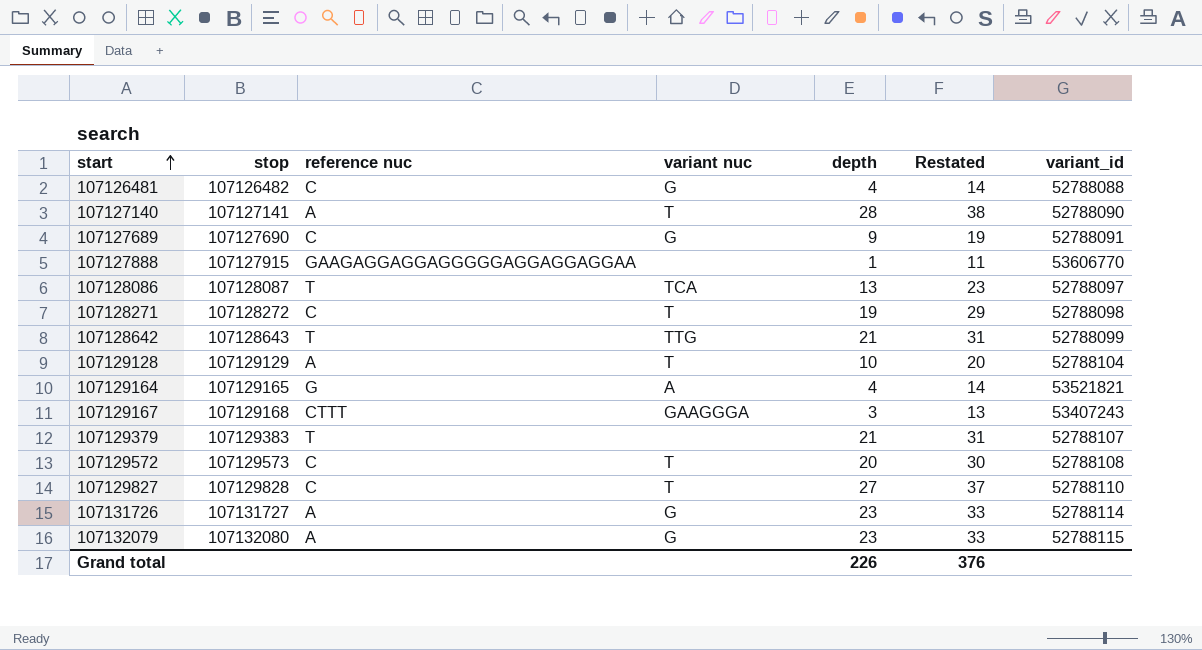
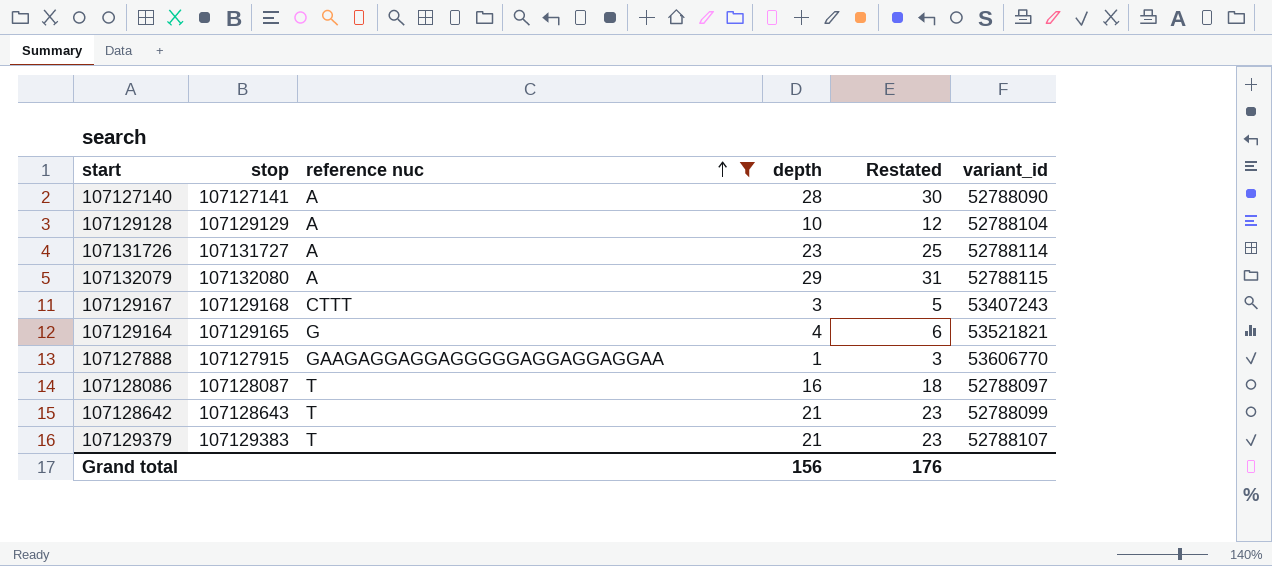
filter: none -> reference nuc != C
row order: start ascending -> reference nuc ascending
column variant nuc | position: 4 -> none
column Restated | formula: [depth] + 10 -> [depth] + 2
107132079 | depth: 23 -> 29
107128086 | depth: 13 -> 16
Grand total | depth: 226 -> 156
Grand total | Restated: 376 -> 176

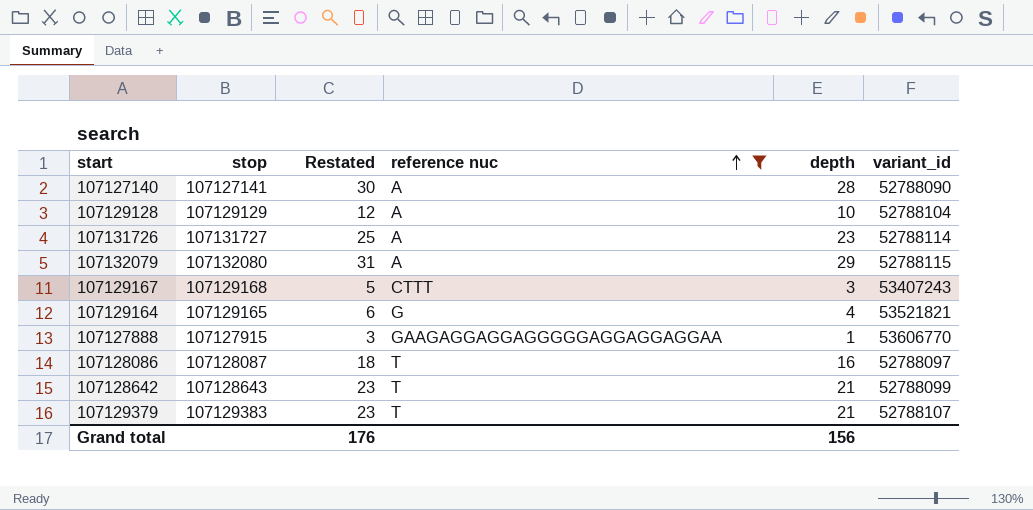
column Restated | position: 5 -> 3

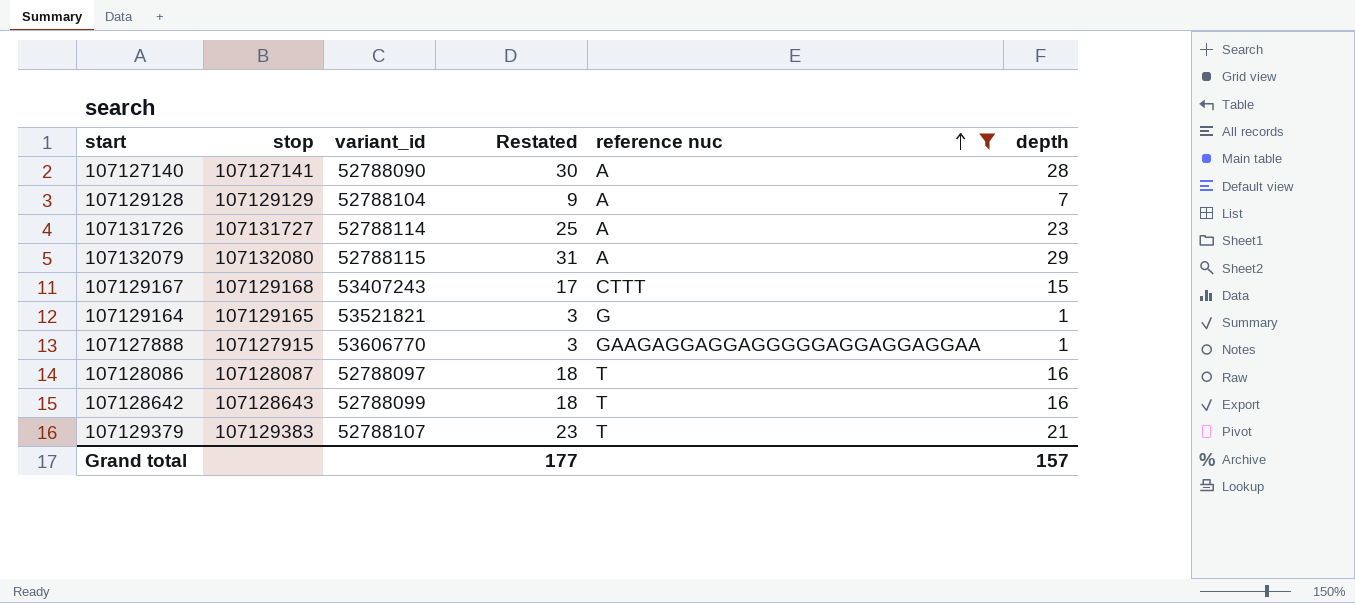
column variant_id | position: 6 -> 3
107129128 | Restated: 12 -> 9
107129128 | depth: 10 -> 7
107129167 | Restated: 5 -> 17
107129167 | depth: 3 -> 15
107129164 | Restated: 6 -> 3
107129164 | depth: 4 -> 1
107128642 | Restated: 23 -> 18
107128642 | depth: 21 -> 16
Grand total | Restated: 176 -> 177
Grand total | depth: 156 -> 157

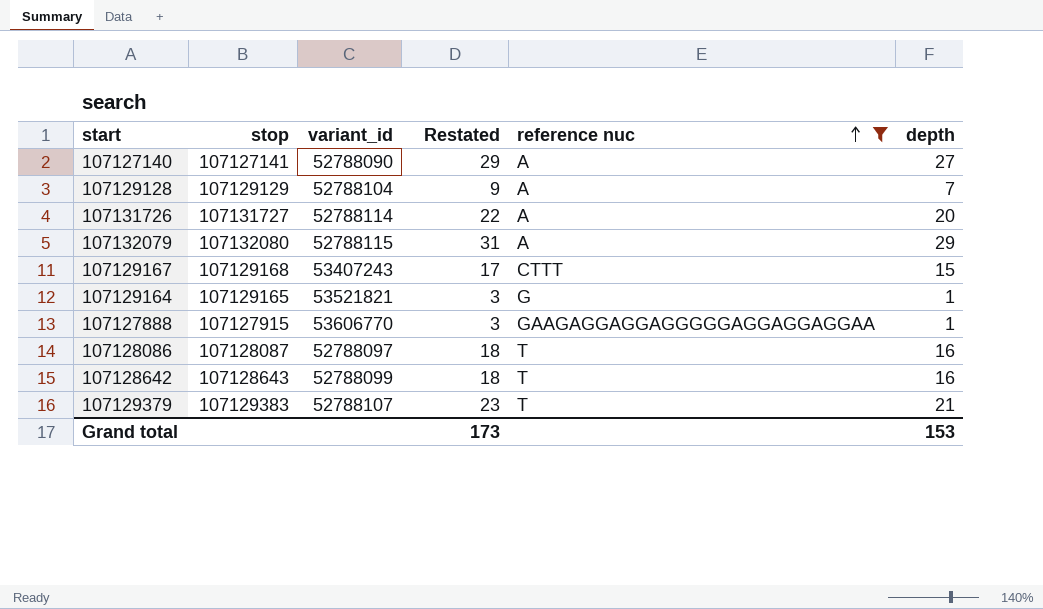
107127140 | Restated: 30 -> 29
107127140 | depth: 28 -> 27
107131726 | Restated: 25 -> 22
107131726 | depth: 23 -> 20
Grand total | Restated: 177 -> 173
Grand total | depth: 157 -> 153

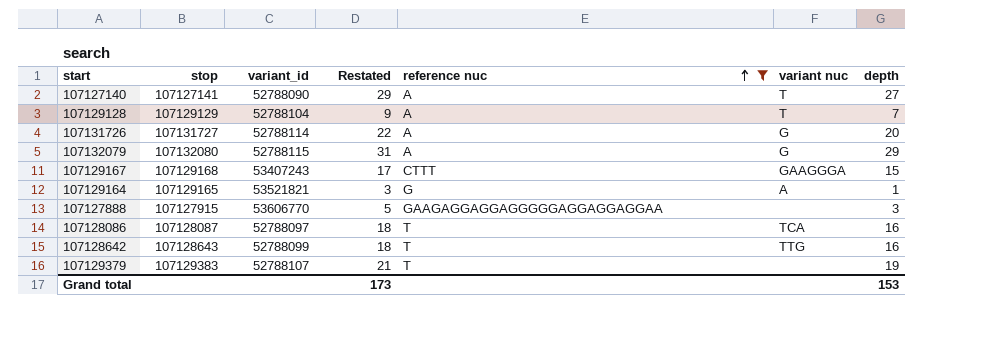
column variant nuc | position: none -> 6
107127888 | Restated: 3 -> 5
107127888 | depth: 1 -> 3
107129379 | Restated: 23 -> 21
107129379 | depth: 21 -> 19

